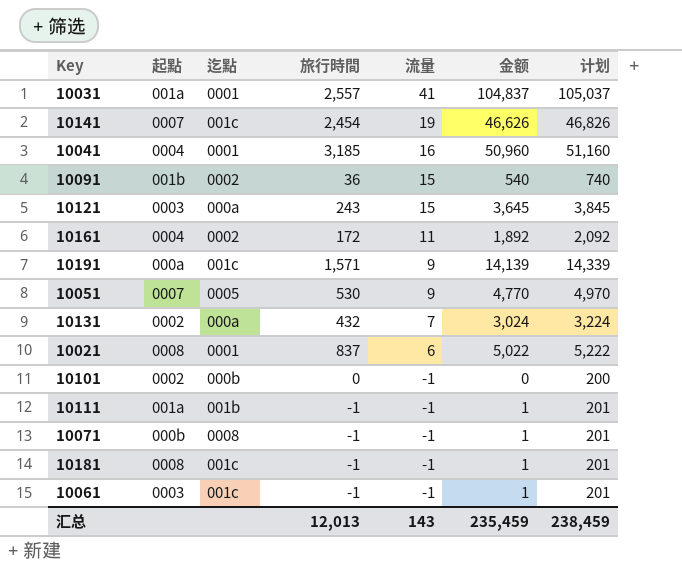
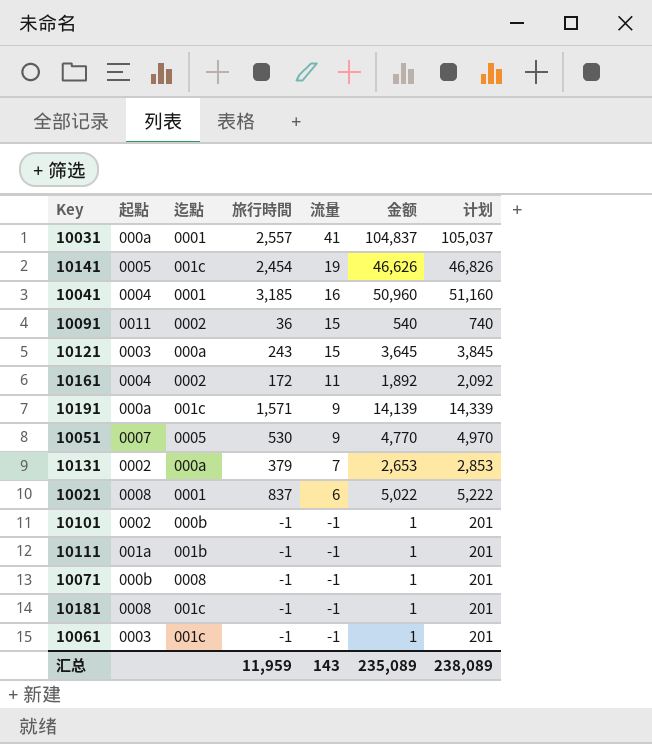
10031 | 起點: 001a -> 000a
10141 | 起點: 0007 -> 0005
10091 | 起點: 001b -> 0011
10131 | 旅行時間: 432 -> 379
10131 | 金额: 3,024 -> 2,653
10131 | 计划: 3,224 -> 2,853
10101 | 旅行時間: 0 -> -1
10101 | 金额: 0 -> 1
10101 | 计划: 200 -> 201
汇总 | 旅行時間: 12,013 -> 11,959
汇总 | 金额: 235,459 -> 235,089
汇总 | 计划: 238,459 -> 238,089

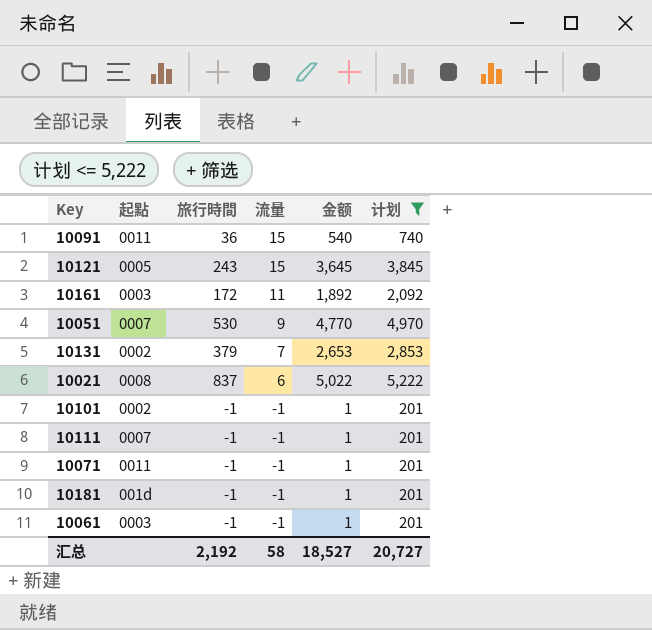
filter: none -> 计划 <= 5,222
column 迄點 | position: 3 -> none
10121 | 起點: 0003 -> 0005
10161 | 起點: 0004 -> 0003
10111 | 起點: 001a -> 0007
10071 | 起點: 000b -> 0011
10181 | 起點: 0008 -> 001d
汇总 | 旅行時間: 11,959 -> 2,192
汇总 | 流量: 143 -> 58
汇总 | 金额: 235,089 -> 18,527
汇总 | 计划: 238,089 -> 20,727

